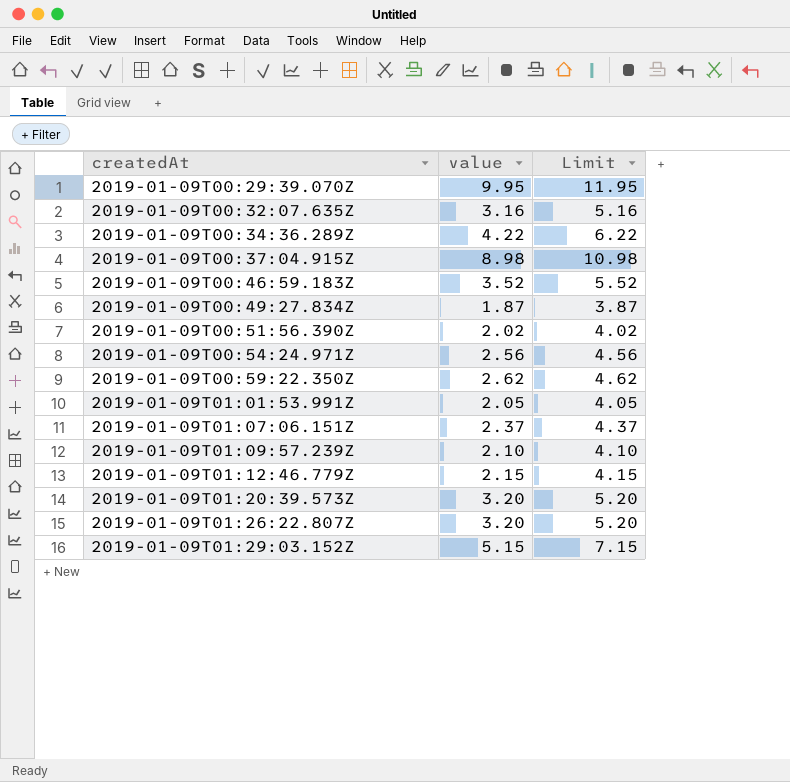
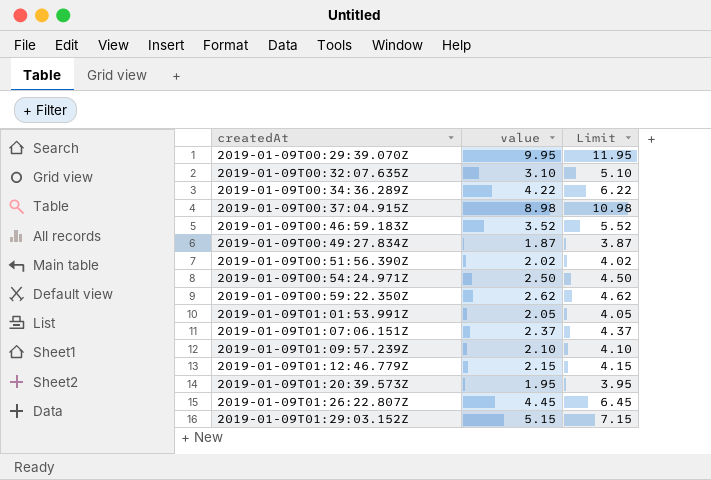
2019-01-09T00:32:07.635Z | value: 3.16 -> 3.10
2019-01-09T00:32:07.635Z | Limit: 5.16 -> 5.10
2019-01-09T00:54:24.971Z | value: 2.56 -> 2.50
2019-01-09T00:54:24.971Z | Limit: 4.56 -> 4.50
2019-01-09T01:20:39.573Z | value: 3.20 -> 1.95
2019-01-09T01:20:39.573Z | Limit: 5.20 -> 3.95
2019-01-09T01:26:22.807Z | value: 3.20 -> 4.45
2019-01-09T01:26:22.807Z | Limit: 5.20 -> 6.45

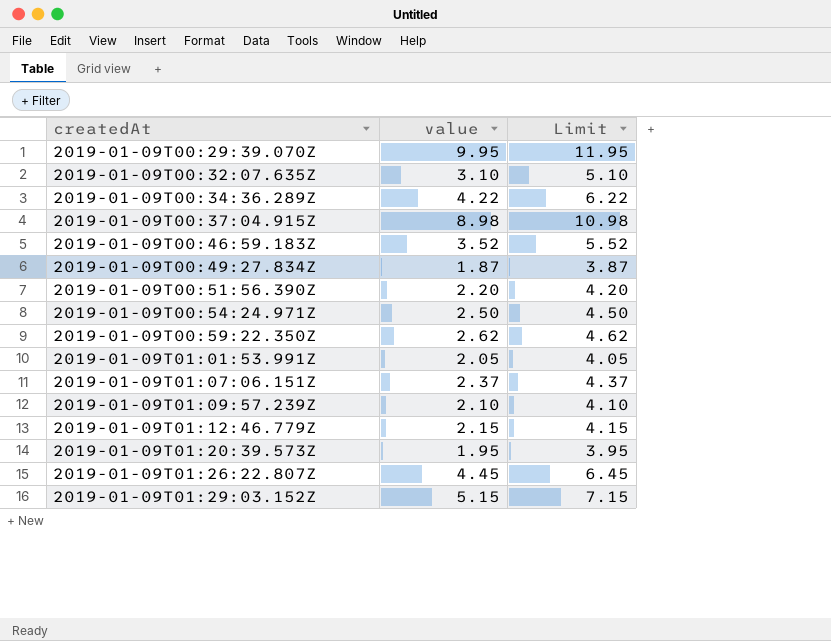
2019-01-09T00:51:56.390Z | value: 2.02 -> 2.20
2019-01-09T00:51:56.390Z | Limit: 4.02 -> 4.20

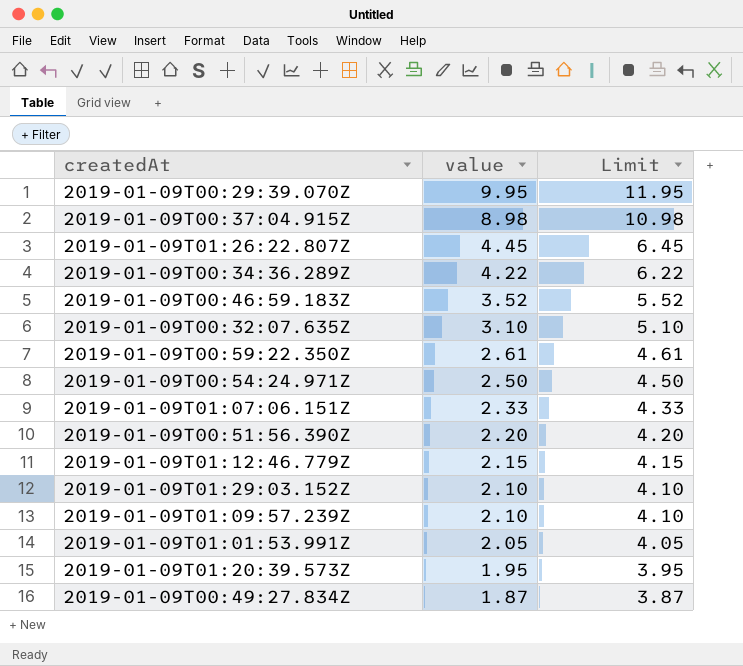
row order: createdAt ascending -> value descending
2019-01-09T00:59:22.350Z | value: 2.62 -> 2.61
2019-01-09T00:59:22.350Z | Limit: 4.62 -> 4.61
2019-01-09T01:07:06.151Z | value: 2.37 -> 2.33
2019-01-09T01:07:06.151Z | Limit: 4.37 -> 4.33
2019-01-09T01:29:03.152Z | value: 5.15 -> 2.10
2019-01-09T01:29:03.152Z | Limit: 7.15 -> 4.10

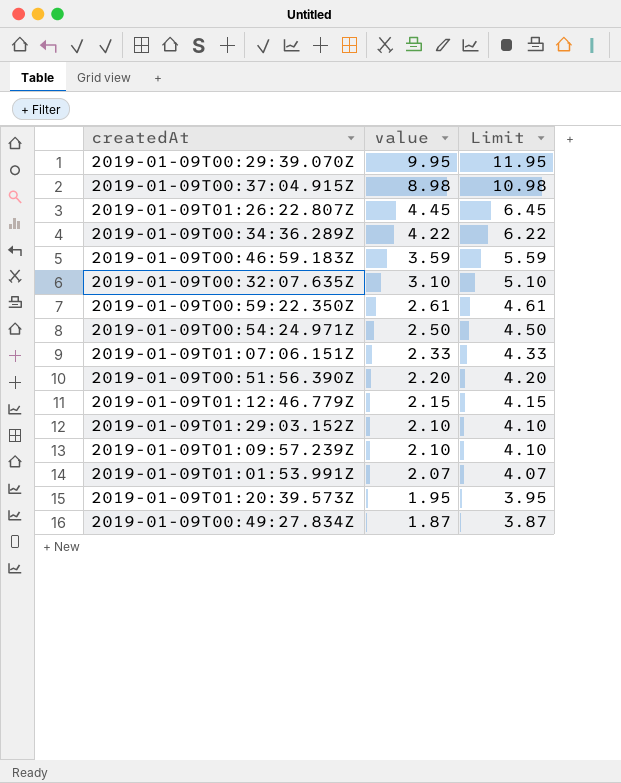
2019-01-09T00:46:59.183Z | value: 3.52 -> 3.59
2019-01-09T00:46:59.183Z | Limit: 5.52 -> 5.59
2019-01-09T01:01:53.991Z | value: 2.05 -> 2.07
2019-01-09T01:01:53.991Z | Limit: 4.05 -> 4.07

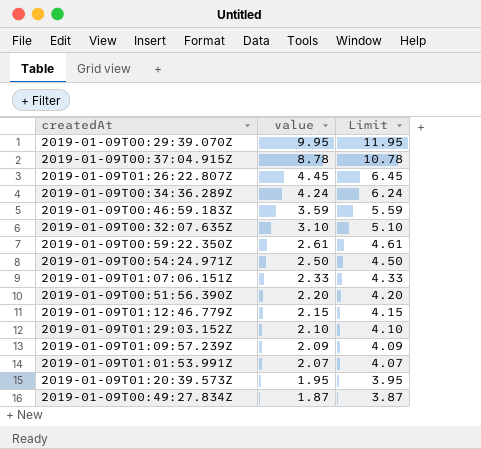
2019-01-09T00:37:04.915Z | value: 8.98 -> 8.78
2019-01-09T00:37:04.915Z | Limit: 10.98 -> 10.78
2019-01-09T00:34:36.289Z | value: 4.22 -> 4.24
2019-01-09T00:34:36.289Z | Limit: 6.22 -> 6.24
2019-01-09T01:09:57.239Z | value: 2.10 -> 2.09
2019-01-09T01:09:57.239Z | Limit: 4.10 -> 4.09

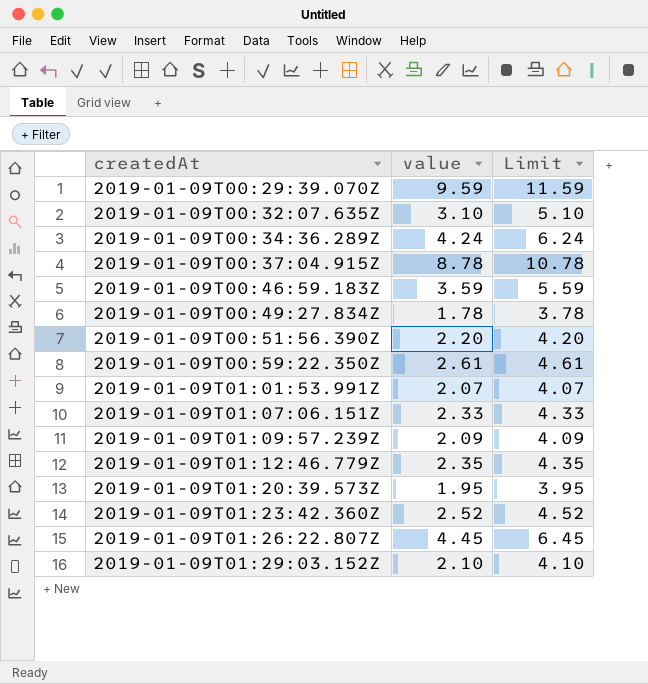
row order: value descending -> createdAt ascending
row 2019-01-09T00:54:24.971Z: 2.50 | 4.50 -> none
2019-01-09T00:29:39.070Z | value: 9.95 -> 9.59
2019-01-09T00:29:39.070Z | Limit: 11.95 -> 11.59
2019-01-09T00:49:27.834Z | value: 1.87 -> 1.78
2019-01-09T00:49:27.834Z | Limit: 3.87 -> 3.78
2019-01-09T01:12:46.779Z | value: 2.15 -> 2.35
2019-01-09T01:12:46.779Z | Limit: 4.15 -> 4.35
row 2019-01-09T01:23:42.360Z: none -> 2.52 | 4.52

